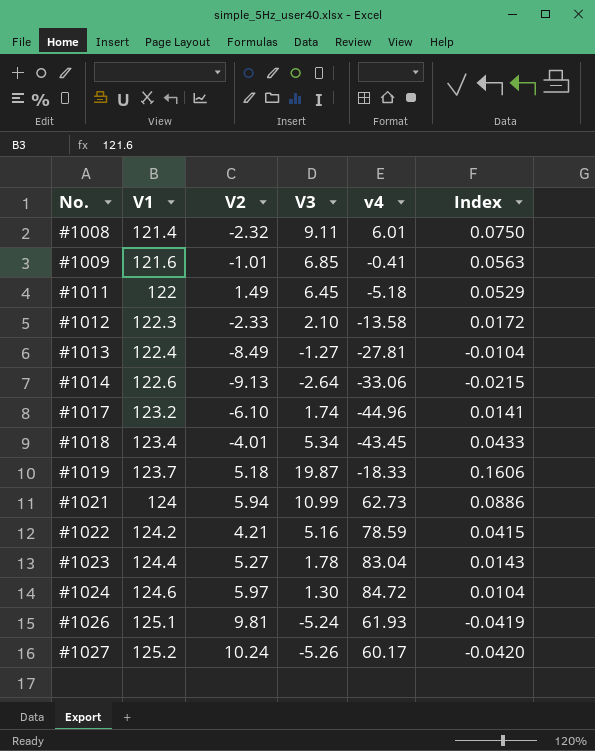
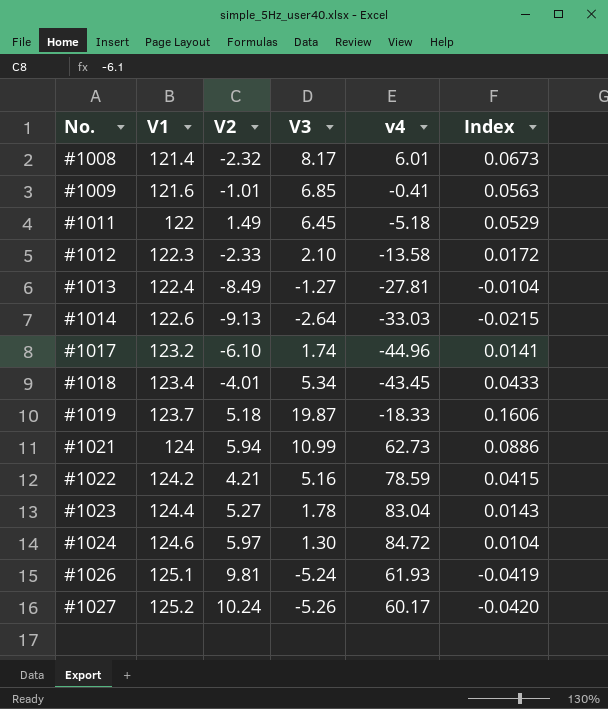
#1008 | V3: 9.11 -> 8.17
#1008 | Index: 0.0750 -> 0.0673
#1014 | v4: -33.06 -> -33.03

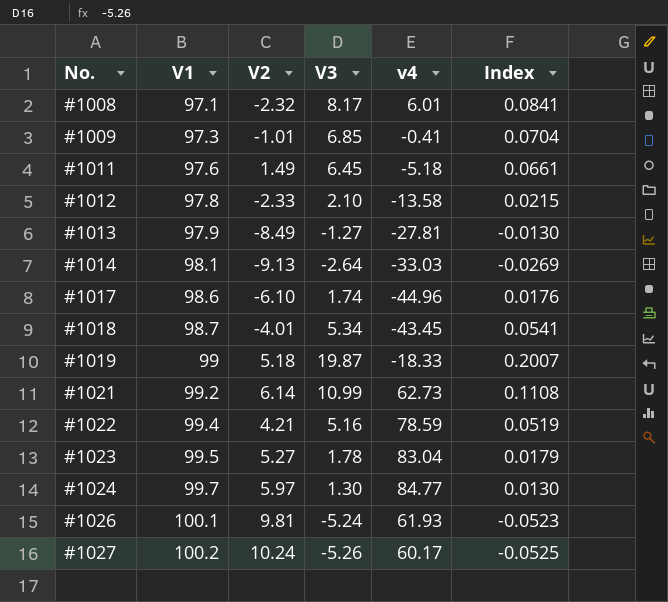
#1008 | V1: 121.4 -> 97.1
#1008 | Index: 0.0673 -> 0.0841
#1009 | V1: 121.6 -> 97.3
#1009 | Index: 0.0563 -> 0.0704
#1011 | V1: 122 -> 97.6
#1011 | Index: 0.0529 -> 0.0661
#1012 | V1: 122.3 -> 97.8
#1012 | Index: 0.0172 -> 0.0215
#1013 | V1: 122.4 -> 97.9
#1013 | Index: -0.0104 -> -0.0130
#1014 | V1: 122.6 -> 98.1
#1014 | Index: -0.0215 -> -0.0269
#1017 | V1: 123.2 -> 98.6
#1017 | Index: 0.0141 -> 0.0176
#1018 | V1: 123.4 -> 98.7
#1018 | Index: 0.0433 -> 0.0541
#1019 | V1: 123.7 -> 99
#1019 | Index: 0.1606 -> 0.2007
#1021 | V1: 124 -> 99.2
#1021 | V2: 5.94 -> 6.14
#1021 | Index: 0.0886 -> 0.1108
#1022 | V1: 124.2 -> 99.4
#1022 | Index: 0.0415 -> 0.0519
#1023 | V1: 124.4 -> 99.5
#1023 | Index: 0.0143 -> 0.0179
#1024 | V1: 124.6 -> 99.7
#1024 | v4: 84.72 -> 84.77
#1024 | Index: 0.0104 -> 0.0130
#1026 | V1: 125.1 -> 100.1
#1026 | Index: -0.0419 -> -0.0523
#1027 | V1: 125.2 -> 100.2
#1027 | Index: -0.0420 -> -0.0525

